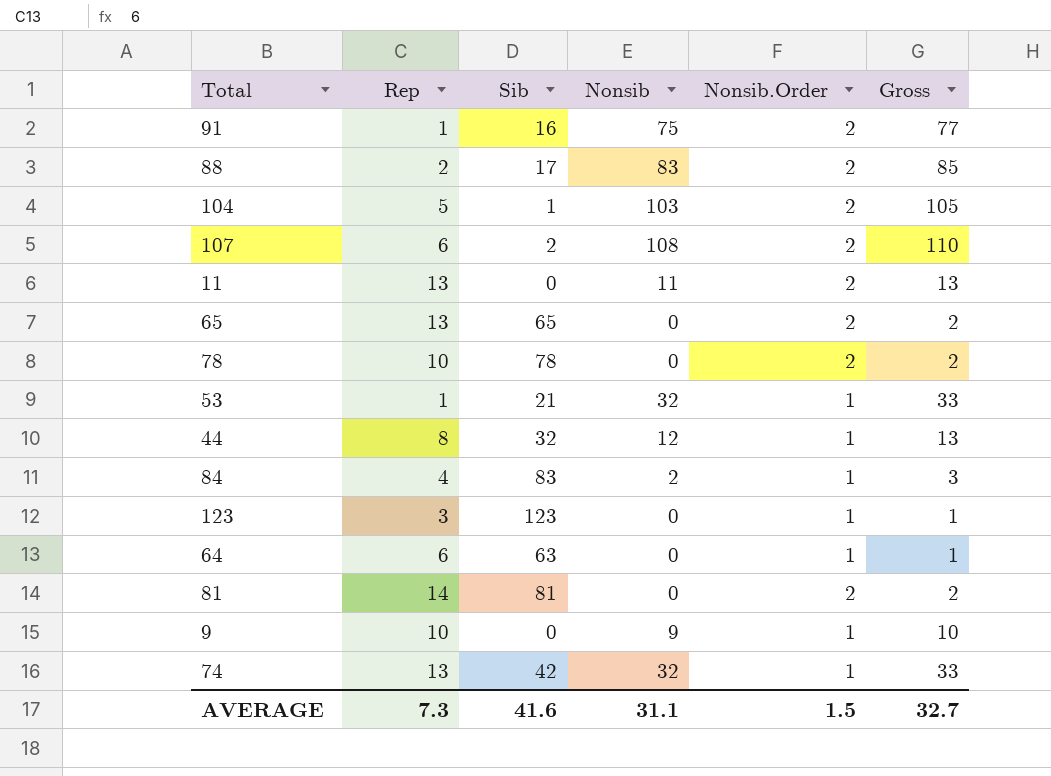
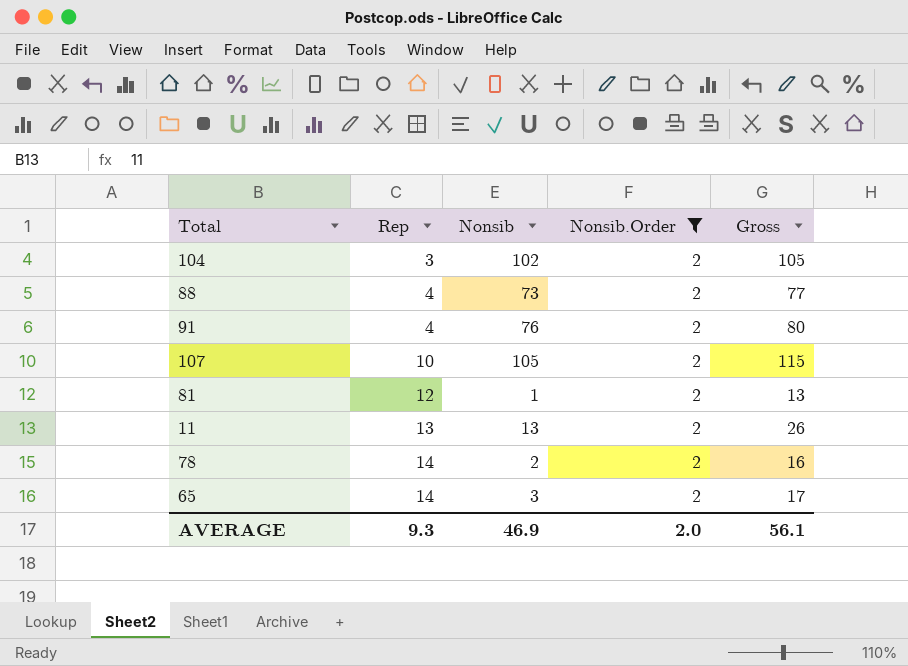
filter: none -> Nonsib.Order = 2
row order: none -> Rep ascending
column Sib | position: 3 -> none
column Gross | formula: [Nonsib] + [Nonsib.Order] -> [Rep] + [Nonsib]
104 | Rep: 5 -> 3
104 | Nonsib: 103 -> 102
88 | Rep: 2 -> 4
88 | Nonsib: 83 -> 73
91 | Rep: 1 -> 4
91 | Nonsib: 75 -> 76
107 | Rep: 6 -> 10
107 | Nonsib: 108 -> 105
81 | Rep: 14 -> 12
81 | Nonsib: 0 -> 1
11 | Nonsib: 11 -> 13
78 | Rep: 10 -> 14
78 | Nonsib: 0 -> 2
65 | Rep: 13 -> 14
65 | Nonsib: 0 -> 3
AVERAGE | Rep: 7.3 -> 9.3
AVERAGE | Nonsib: 31.1 -> 46.9
AVERAGE | Nonsib.Order: 1.5 -> 2.0
AVERAGE | Gross: 32.7 -> 56.1

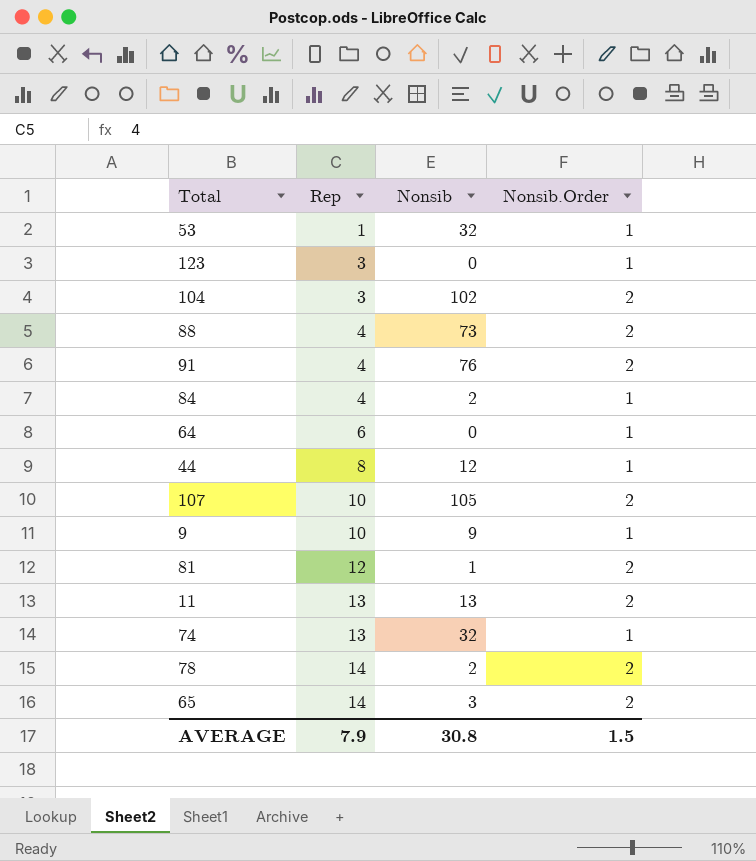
filter: Nonsib.Order = 2 -> none
column Gross | formula: [Rep] + [Nonsib] -> none
AVERAGE | Rep: 9.3 -> 7.9
AVERAGE | Nonsib: 46.9 -> 30.8
AVERAGE | Nonsib.Order: 2.0 -> 1.5

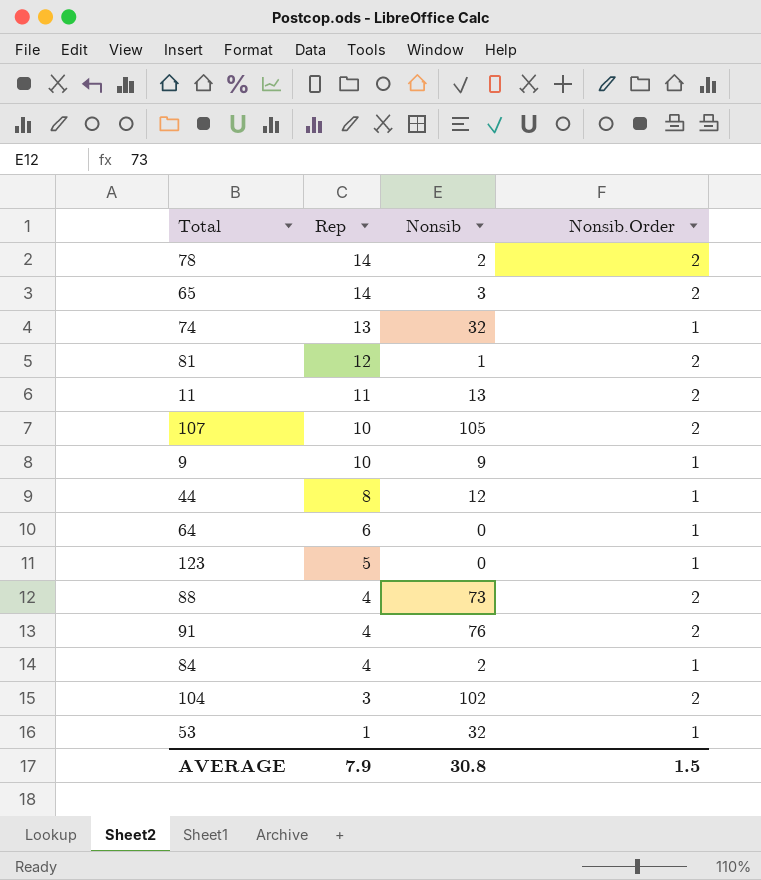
row order: Rep ascending -> Rep descending
11 | Rep: 13 -> 11
123 | Rep: 3 -> 5

